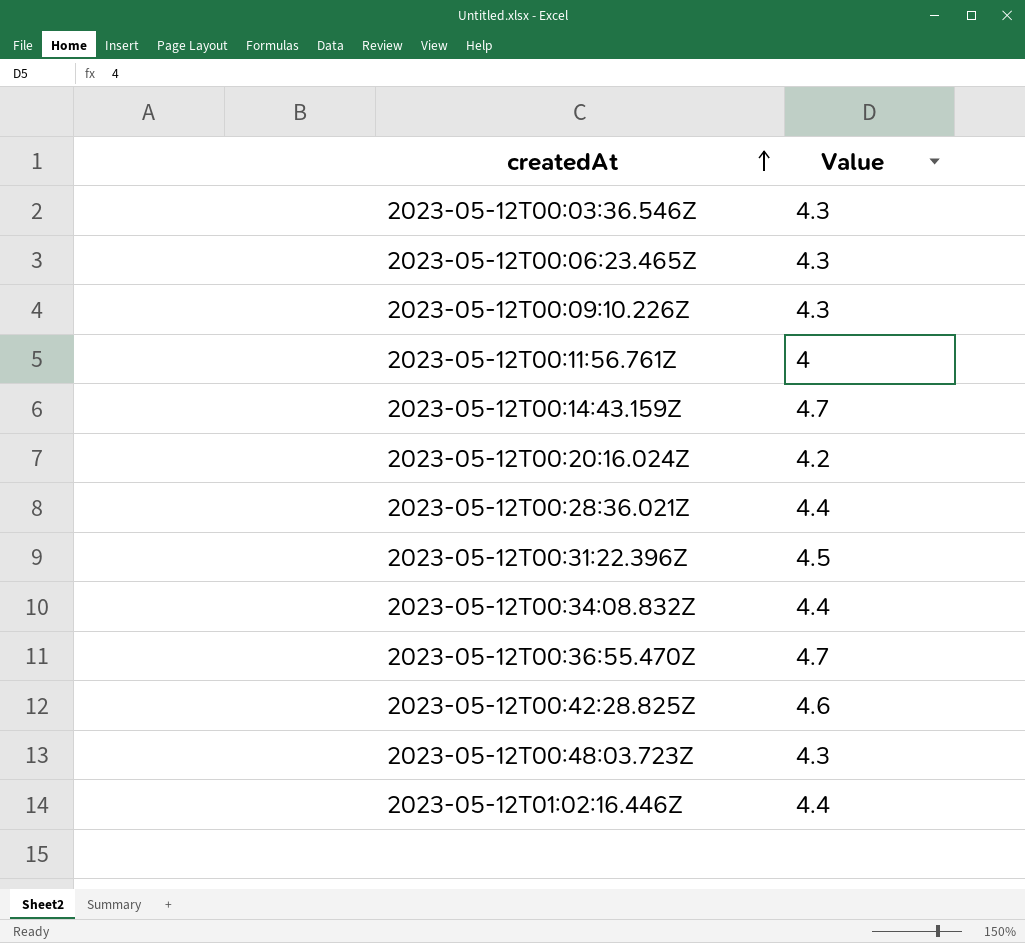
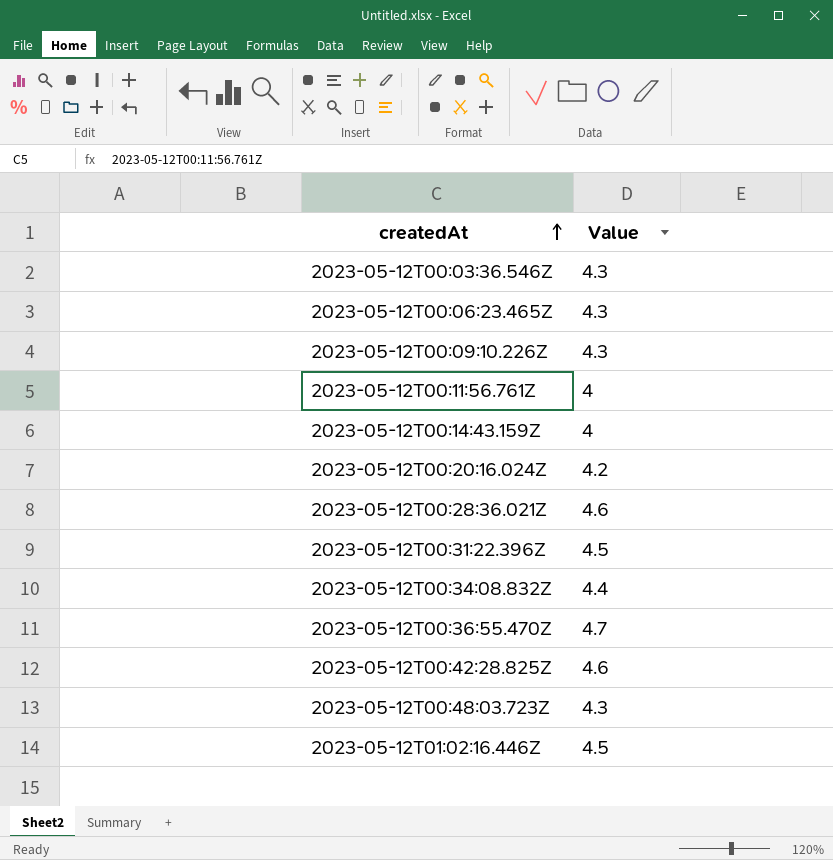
2023-05-12T00:14:43.159Z | Value: 4.7 -> 4
2023-05-12T00:28:36.021Z | Value: 4.4 -> 4.6
2023-05-12T01:02:16.446Z | Value: 4.4 -> 4.5

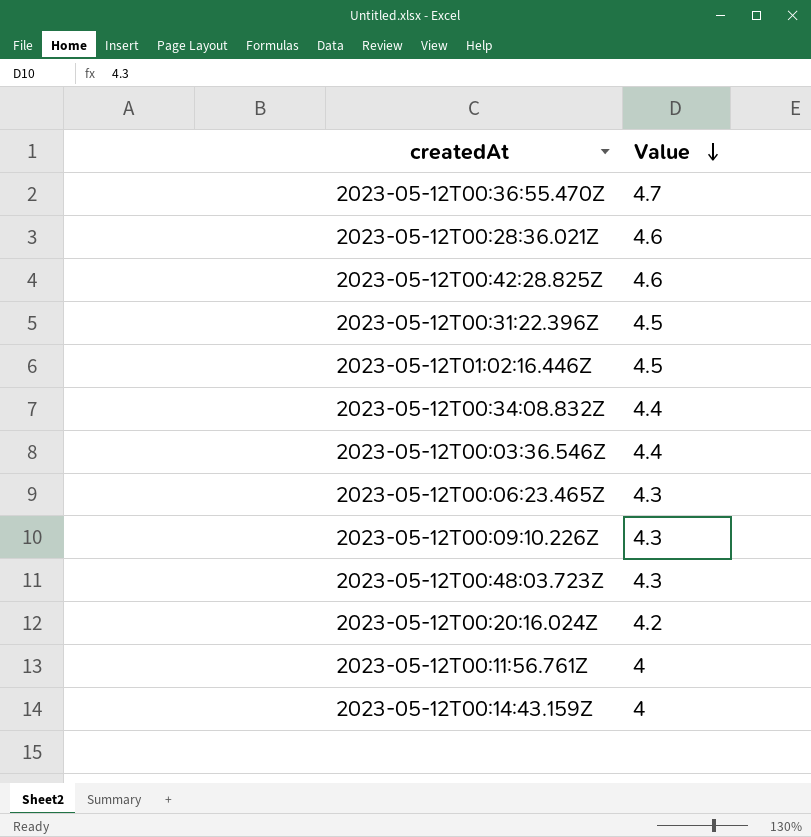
row order: createdAt ascending -> Value descending
2023-05-12T00:03:36.546Z | Value: 4.3 -> 4.4

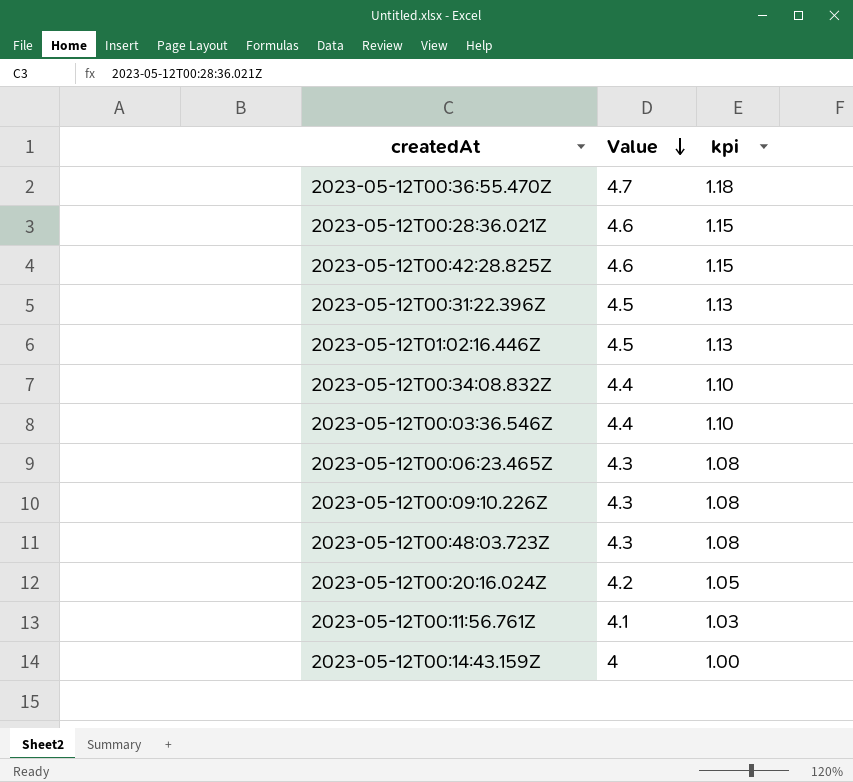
column kpi | formula: none -> [Value] * 0.25
2023-05-12T00:11:56.761Z | Value: 4 -> 4.1

